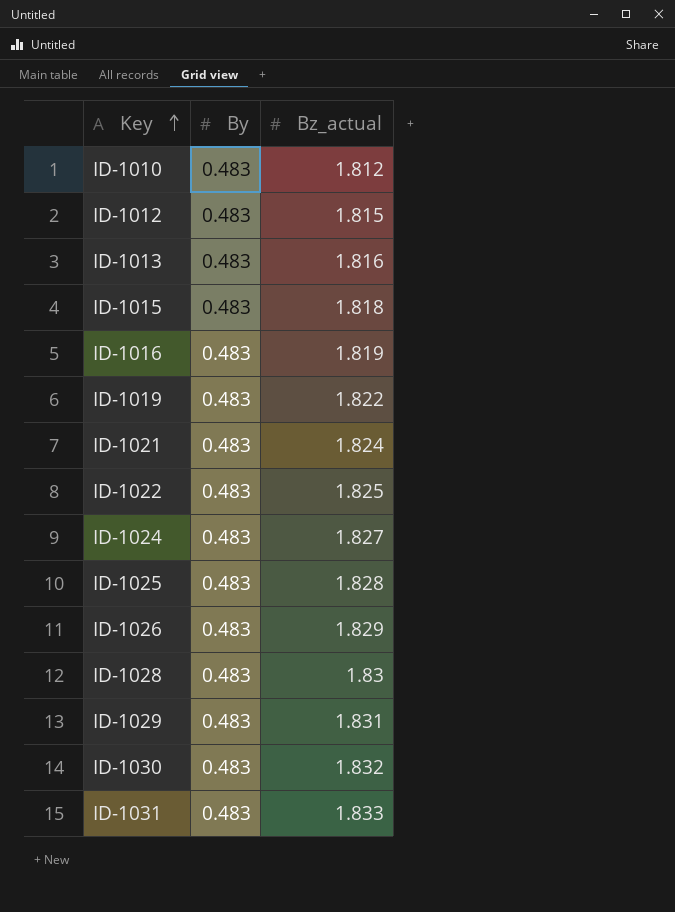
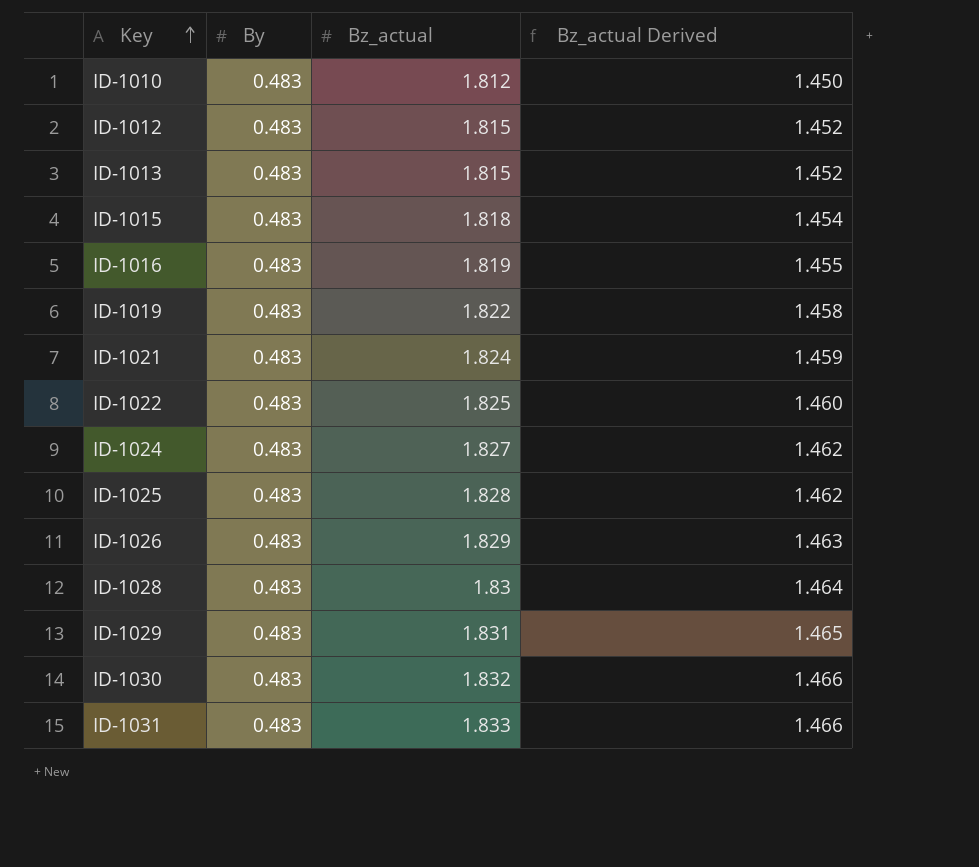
column Bz_actual Derived | formula: none -> [Bz_actual] * 0.8
ID-1013 | Bz_actual: 1.816 -> 1.815

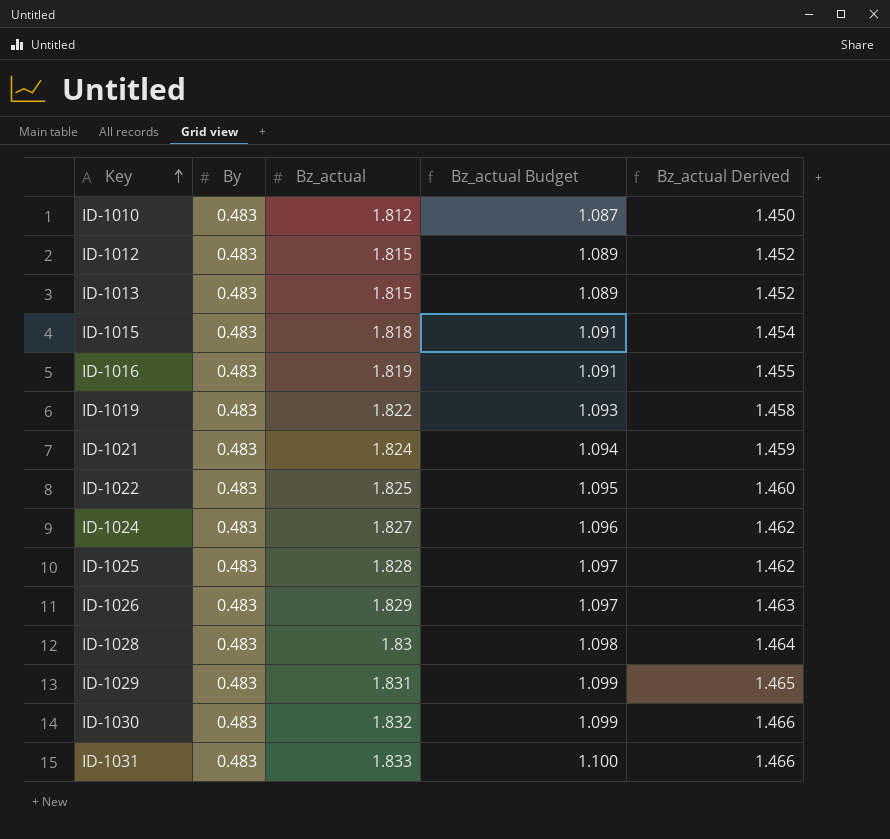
column Bz_actual Budget | formula: none -> [Bz_actual] * 0.6

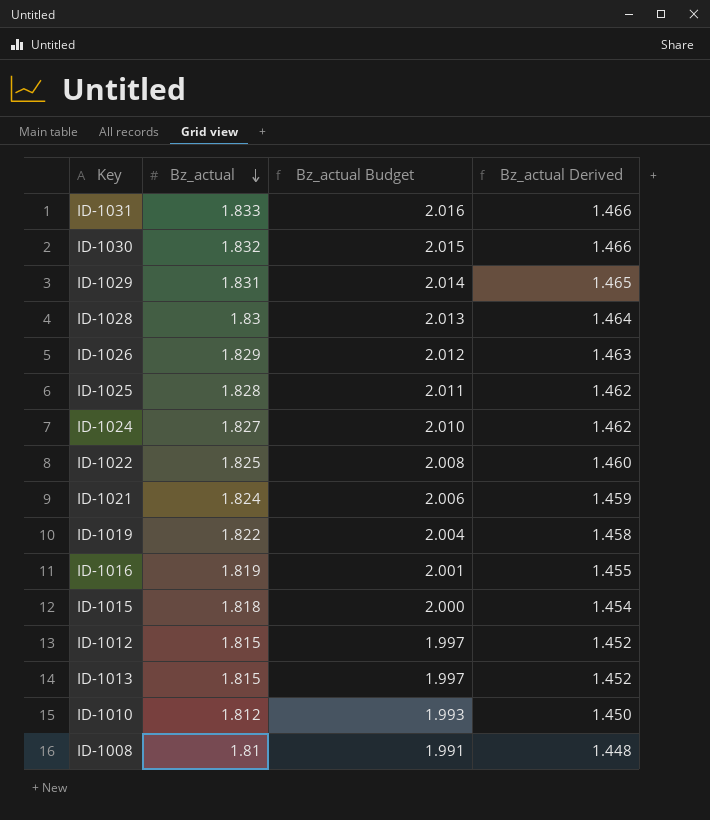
row order: Key ascending -> Bz_actual descending
column By | position: 2 -> none
column Bz_actual Budget | formula: [Bz_actual] * 0.6 -> [Bz_actual] * 1.1
row ID-1008: none -> 1.81 | 1.991 | 1.448

